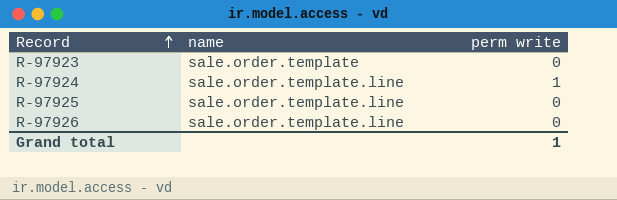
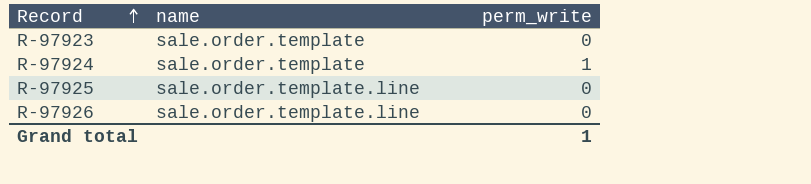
column name: perm write -> perm_write
R-97924 | name: sale.order.template.line -> sale.order.template

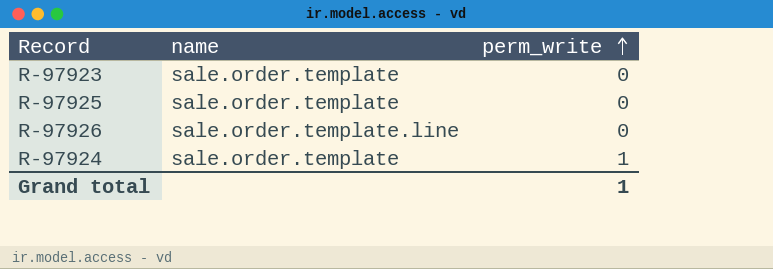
row order: Record ascending -> perm_write ascending
R-97925 | name: sale.order.template.line -> sale.order.template

